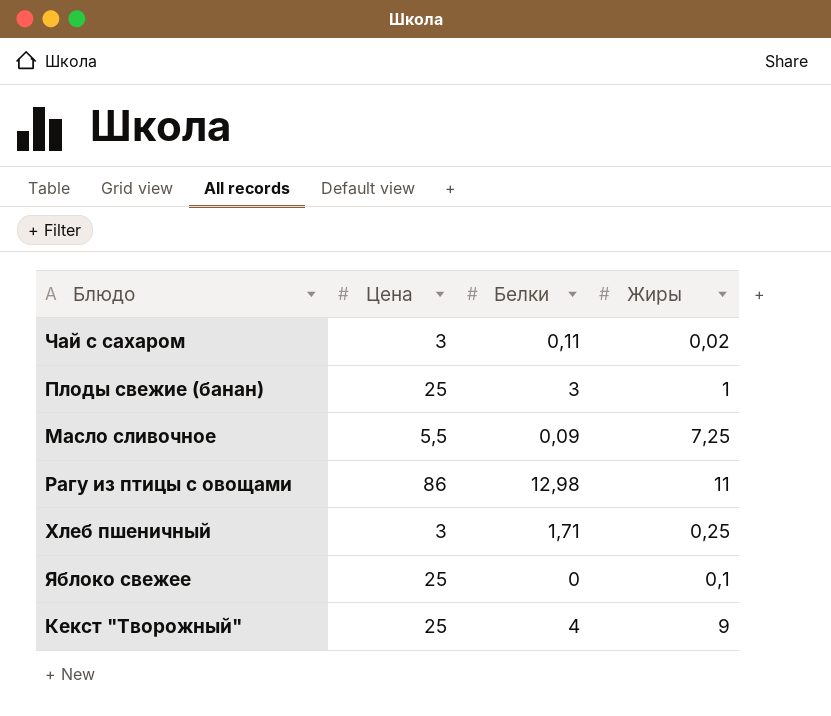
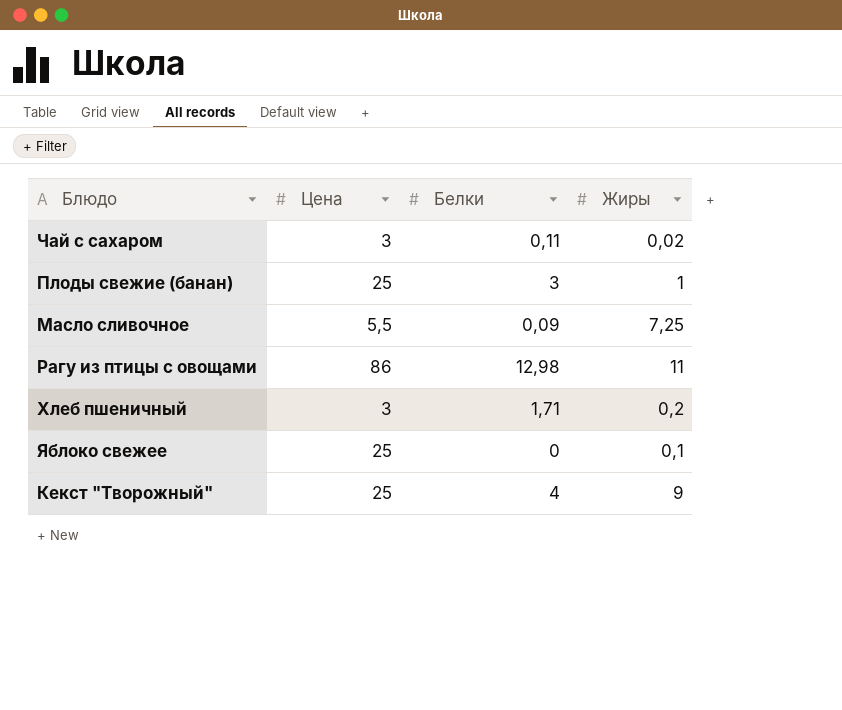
Хлеб пшеничный | Жиры: 0,25 -> 0,2

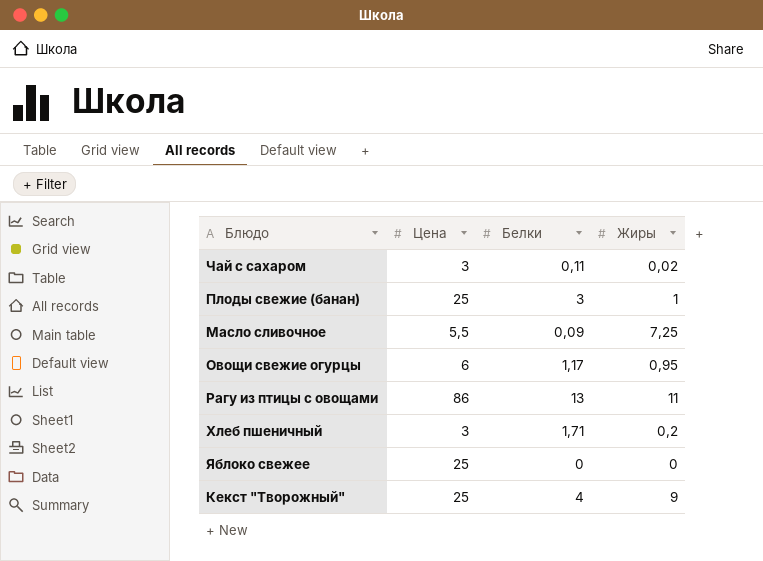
row Овощи свежие огурцы: none -> 6 | 1,17 | 0,95
Рагу из птицы с овощами | Белки: 12,98 -> 13
Яблоко свежее | Жиры: 0,1 -> 0

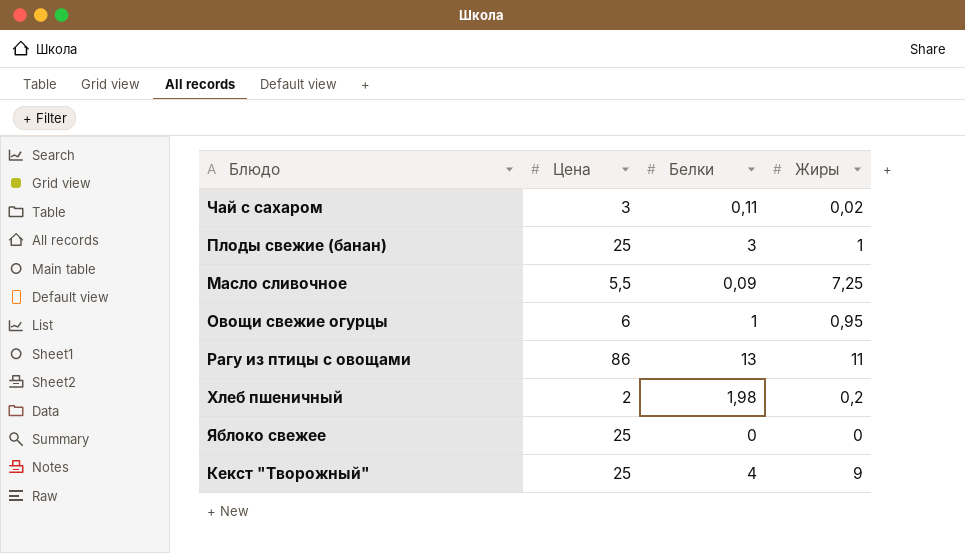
Овощи свежие огурцы | Белки: 1,17 -> 1
Хлеб пшеничный | Цена: 3 -> 2
Хлеб пшеничный | Белки: 1,71 -> 1,98

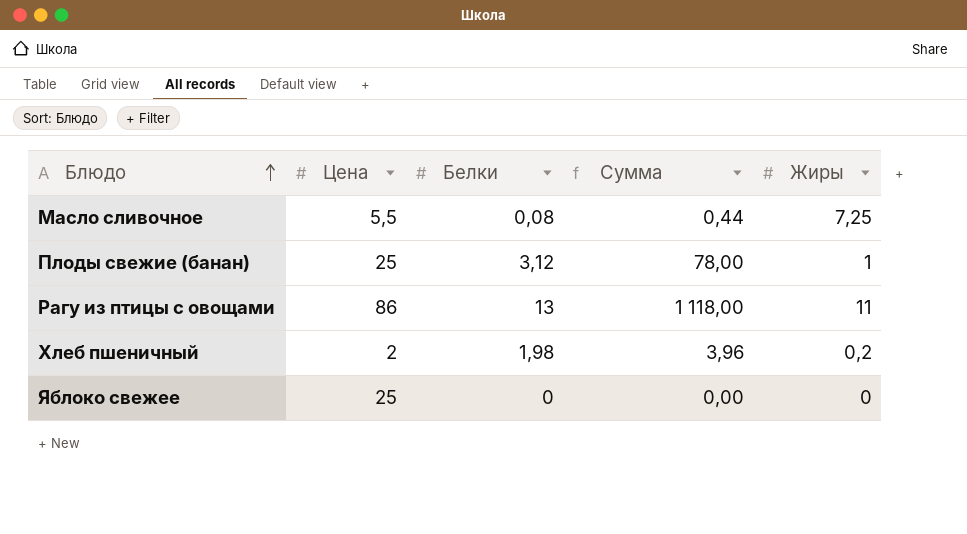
row order: none -> Блюдо ascending
column Сумма | formula: none -> [Цена] * [Белки]
row Чай с сахаром: 3 | 0,11 | 0,02 -> none
row Овощи свежие огурцы: 6 | 1 | 0,95 -> none
row Кекст "Творожный": 25 | 4 | 9 -> none
Масло сливочное | Белки: 0,09 -> 0,08
Плоды свежие (банан) | Белки: 3 -> 3,12

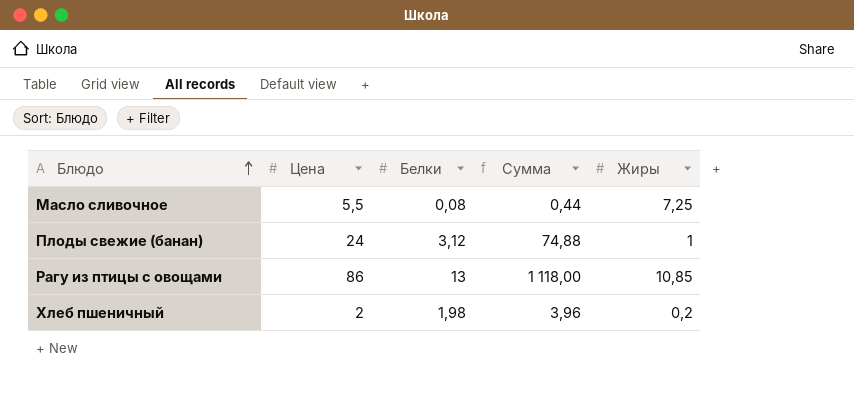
row Яблоко свежее: 25 | 0 | 0,00 | 0 -> none
Плоды свежие (банан) | Цена: 25 -> 24
Плоды свежие (банан) | Сумма: 78,00 -> 74,88
Рагу из птицы с овощами | Жиры: 11 -> 10,85

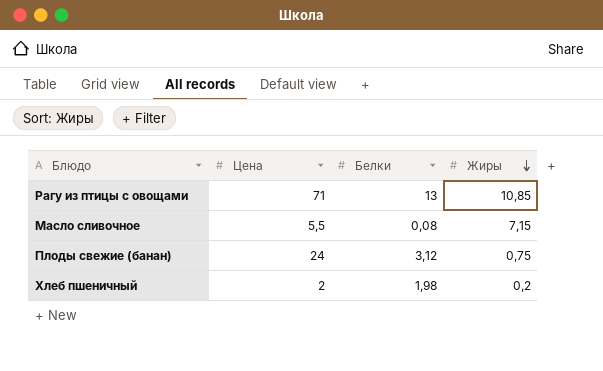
row order: Блюдо ascending -> Жиры descending
column Сумма | formula: [Цена] * [Белки] -> none
Рагу из птицы с овощами | Цена: 86 -> 71
Масло сливочное | Жиры: 7,25 -> 7,15
Плоды свежие (банан) | Жиры: 1 -> 0,75

